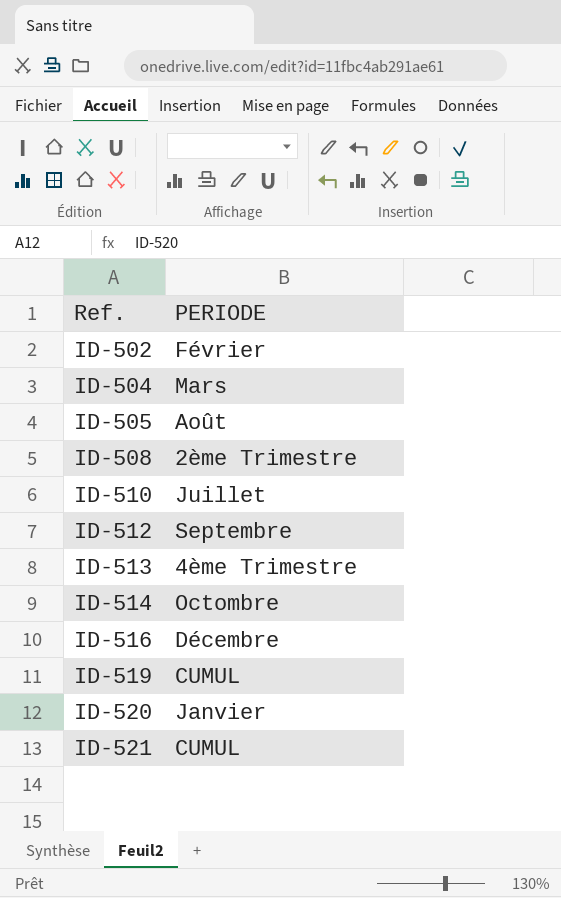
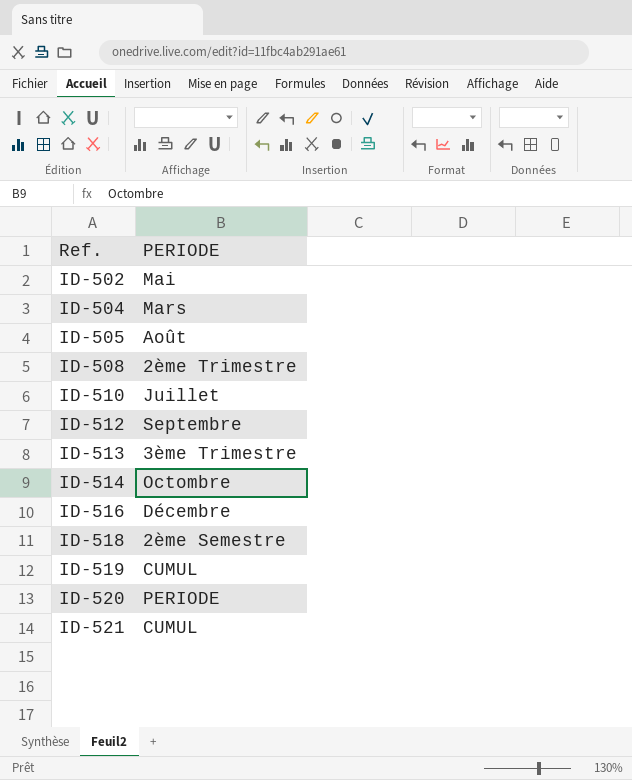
ID-502 | PERIODE: Février -> Mai
ID-513 | PERIODE: 4ème Trimestre -> 3ème Trimestre
row ID-518: none -> 2ème Semestre
ID-520 | PERIODE: Janvier -> PERIODE

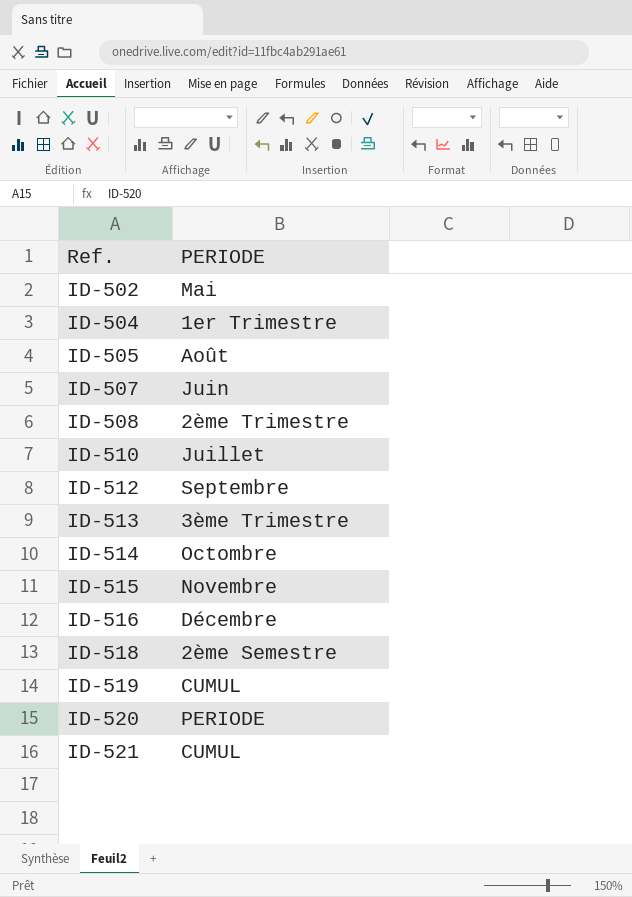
ID-504 | PERIODE: Mars -> 1er Trimestre
row ID-507: none -> Juin
row ID-515: none -> Novembre

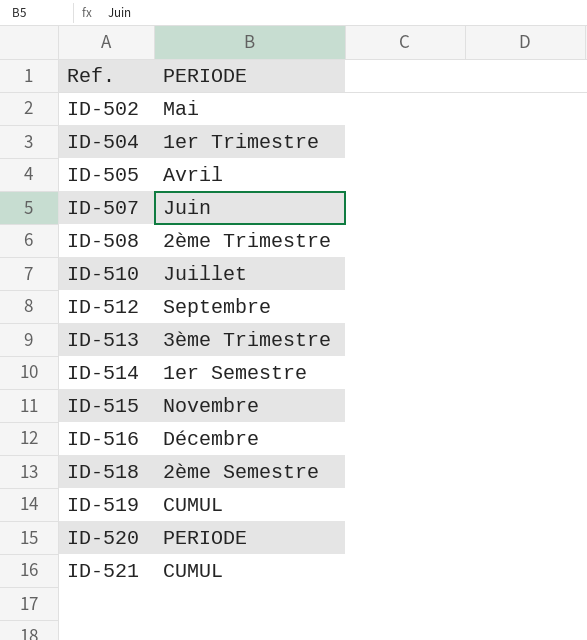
ID-505 | PERIODE: Août -> Avril
ID-514 | PERIODE: Octombre -> 1er Semestre

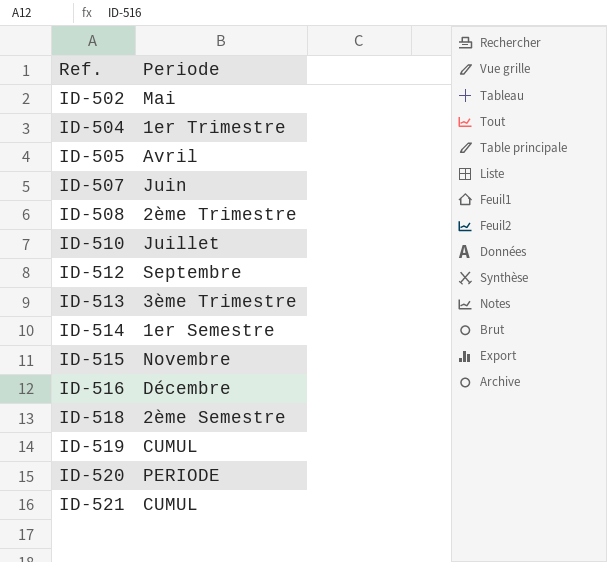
column name: PERIODE -> Periode

